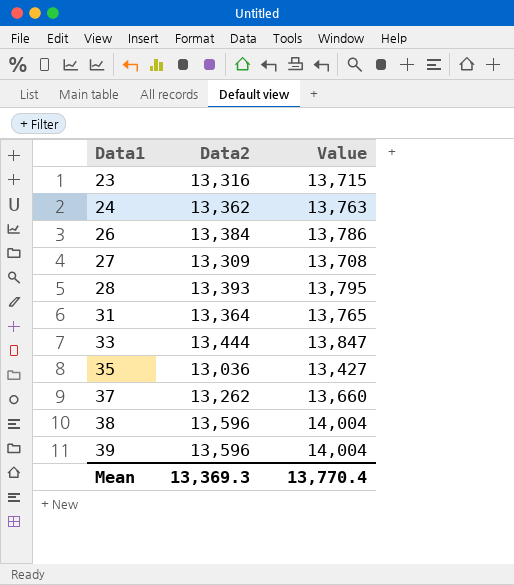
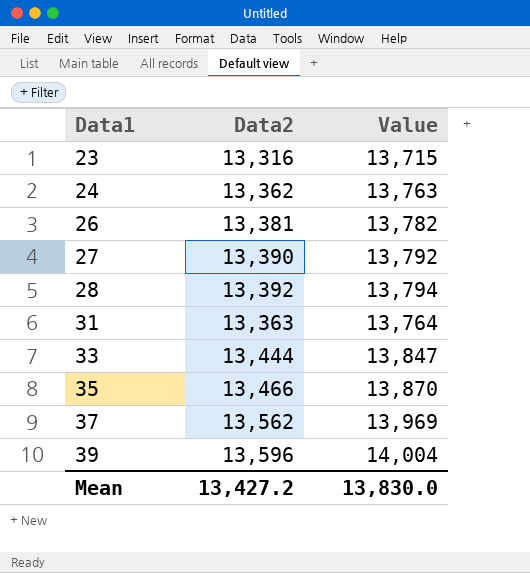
row 38: 13,596 | 14,004 -> none
26 | Data2: 13,384 -> 13,381
26 | Value: 13,786 -> 13,782
27 | Data2: 13,309 -> 13,390
27 | Value: 13,708 -> 13,792
28 | Data2: 13,393 -> 13,392
28 | Value: 13,795 -> 13,794
31 | Data2: 13,364 -> 13,363
31 | Value: 13,765 -> 13,764
35 | Data2: 13,036 -> 13,466
35 | Value: 13,427 -> 13,870
37 | Data2: 13,262 -> 13,562
37 | Value: 13,660 -> 13,969
Mean | Data2: 13,369.3 -> 13,427.2
Mean | Value: 13,770.4 -> 13,830.0

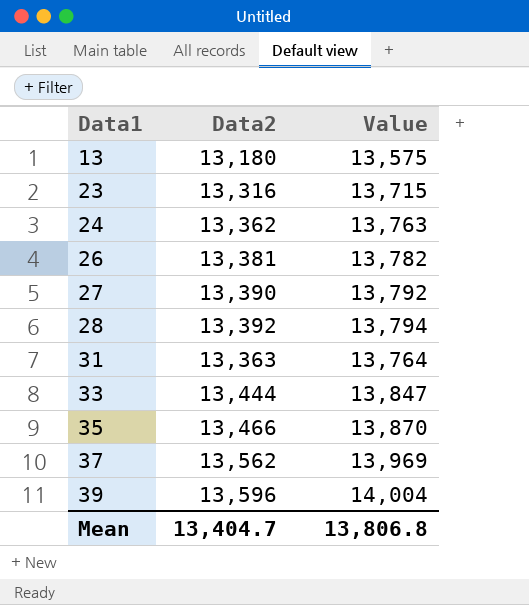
row 13: none -> 13,180 | 13,575
Mean | Data2: 13,427.2 -> 13,404.7
Mean | Value: 13,830.0 -> 13,806.8

